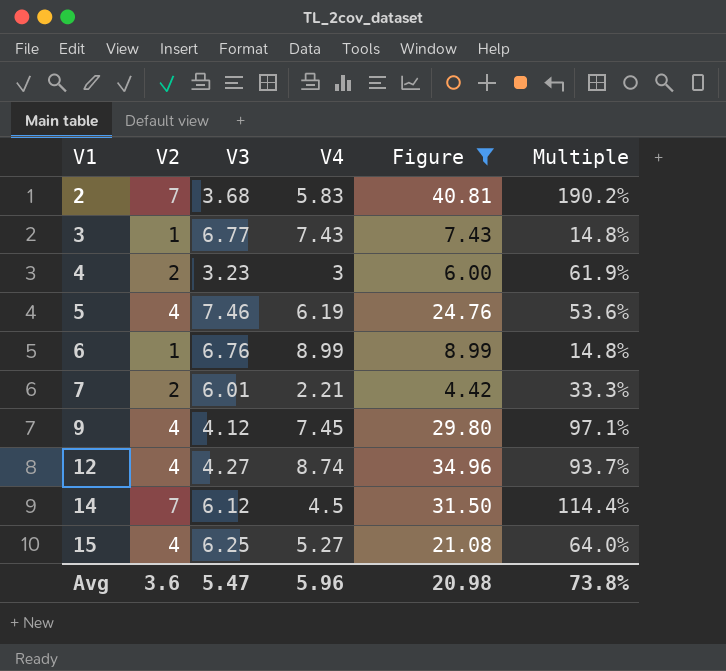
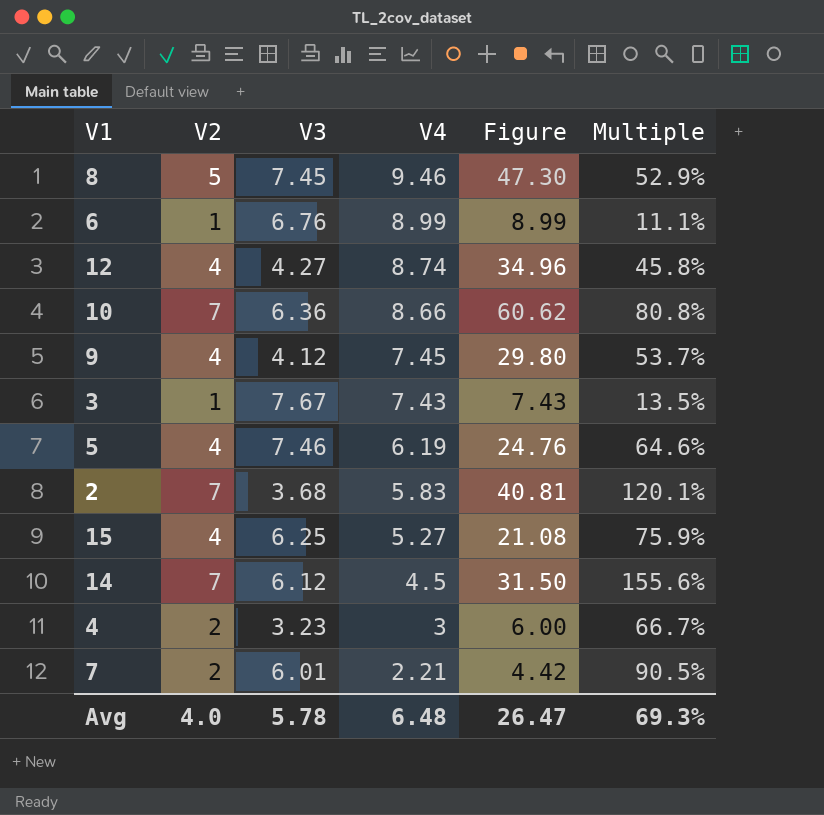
filter: Figure <= 40.81 -> none
row order: V1 ascending -> V4 descending
column Multiple | formula: [V2] / [V3] -> [V2] / [V4]
3 | V3: 6.77 -> 7.67
Avg | V2: 3.6 -> 4.0
Avg | V3: 5.47 -> 5.78
Avg | V4: 5.96 -> 6.48
Avg | Figure: 20.98 -> 26.47
Avg | Multiple: 73.8% -> 69.3%

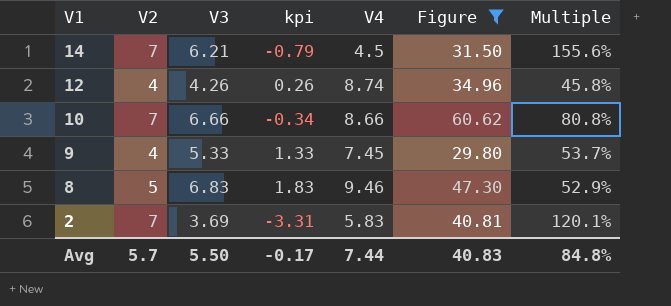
filter: none -> Figure >= 29.80
row order: V4 descending -> V1 descending
column kpi | formula: none -> [V3] - [V2]
14 | V3: 6.12 -> 6.21
12 | V3: 4.27 -> 4.26
10 | V3: 6.36 -> 6.66
9 | V3: 4.12 -> 5.33
8 | V3: 7.45 -> 6.83
2 | V3: 3.68 -> 3.69
Avg | V2: 4.0 -> 5.7
Avg | V3: 5.78 -> 5.50
Avg | V4: 6.48 -> 7.44
Avg | Figure: 26.47 -> 40.83
Avg | Multiple: 69.3% -> 84.8%

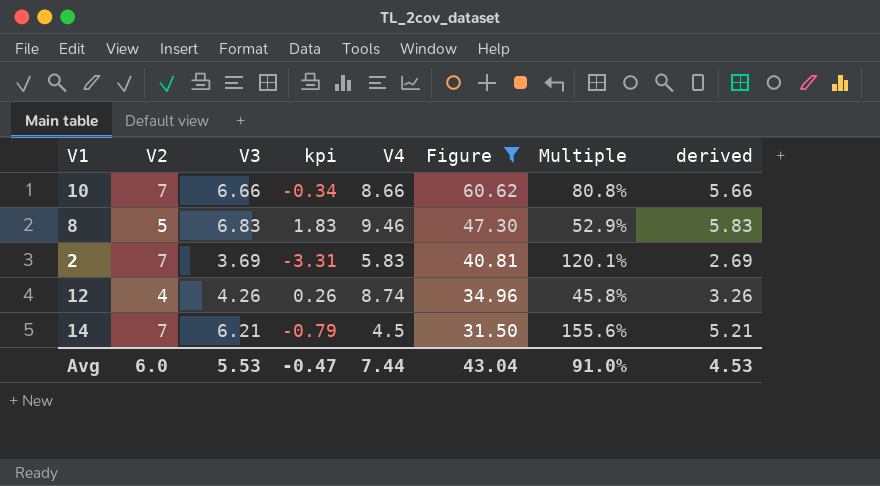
row order: V1 descending -> Figure descending
column derived | formula: none -> [V3] - 1
row 9: 4 | 5.33 | 1.33 | 7.45 | 29.80 | 53.7% -> none
Avg | V2: 5.7 -> 6.0
Avg | V3: 5.50 -> 5.53
Avg | kpi: -0.17 -> -0.47
Avg | Figure: 40.83 -> 43.04
Avg | Multiple: 84.8% -> 91.0%

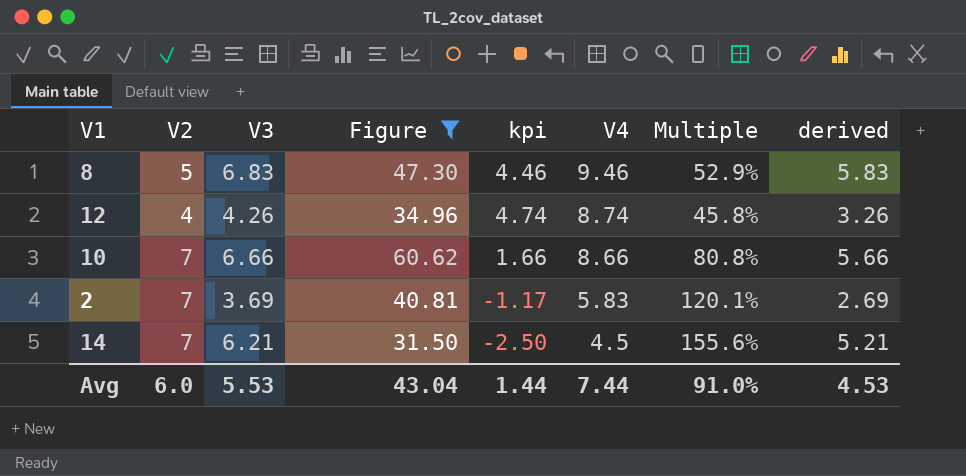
row order: Figure descending -> V4 descending
column Figure | position: 6 -> 4
column kpi | formula: [V3] - [V2] -> [V4] - [V2]
Avg | kpi: -0.47 -> 1.44

